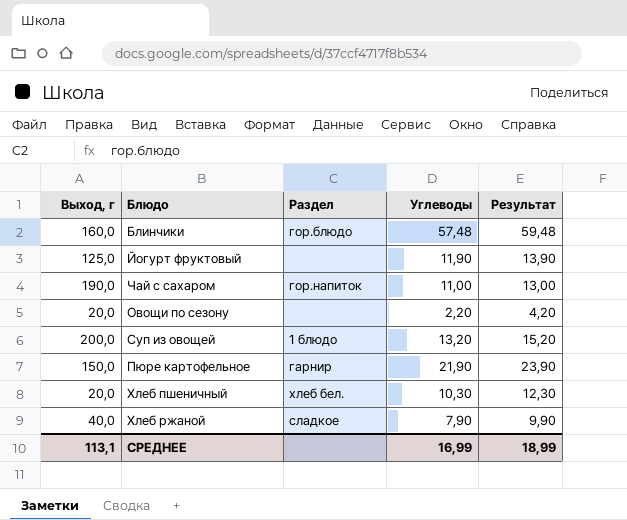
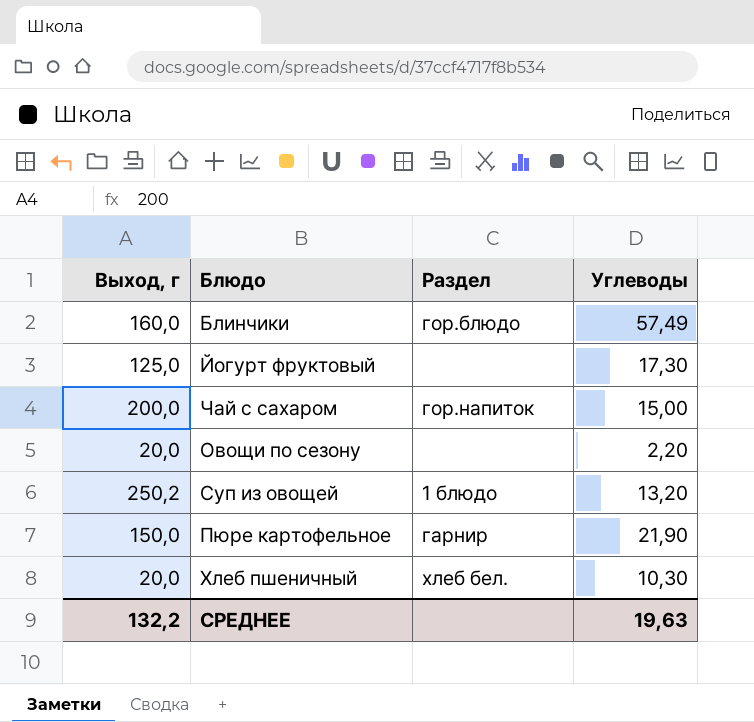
column Результат | formula: [Углеводы] + 2 -> none
row Хлеб ржаной: 40,0 | сладкое | 7,90 | 9,90 -> none
Блинчики | Углеводы: 57,48 -> 57,49
Йогурт фруктовый | Углеводы: 11,90 -> 17,30
Чай с сахаром | Выход, г: 190,0 -> 200,0
Чай с сахаром | Углеводы: 11,00 -> 15,00
Суп из овощей | Выход, г: 200,0 -> 250,2
СРЕДНЕЕ | Выход, г: 113,1 -> 132,2
СРЕДНЕЕ | Углеводы: 16,99 -> 19,63

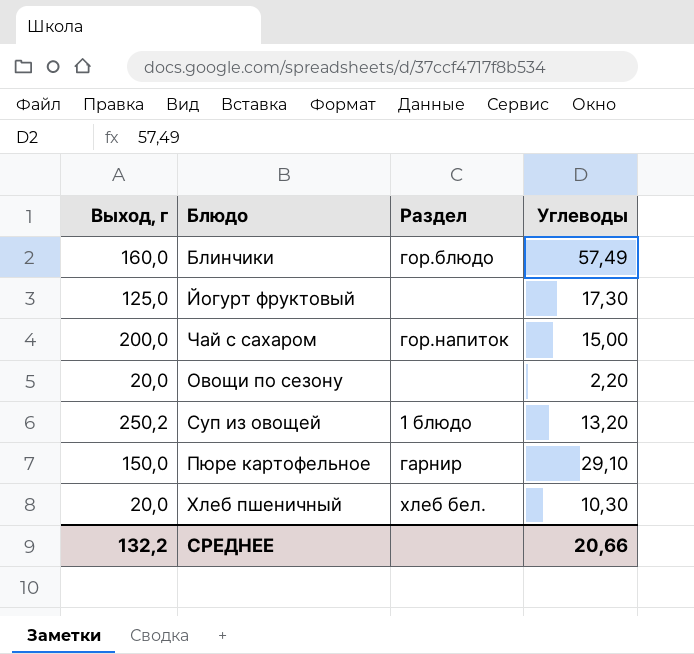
Пюре картофельное | Углеводы: 21,90 -> 29,10
СРЕДНЕЕ | Углеводы: 19,63 -> 20,66

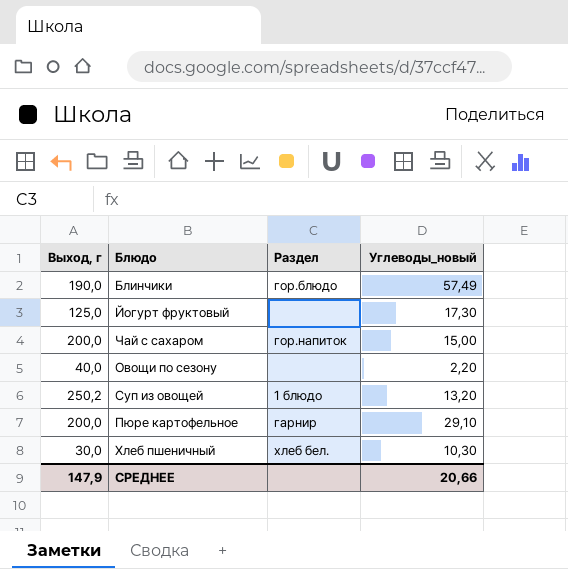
column name: Углеводы -> Углеводы_новый
Блинчики | Выход, г: 160,0 -> 190,0
Овощи по сезону | Выход, г: 20,0 -> 40,0
Пюре картофельное | Выход, г: 150,0 -> 200,0
Хлеб пшеничный | Выход, г: 20,0 -> 30,0
СРЕДНЕЕ | Выход, г: 132,2 -> 147,9

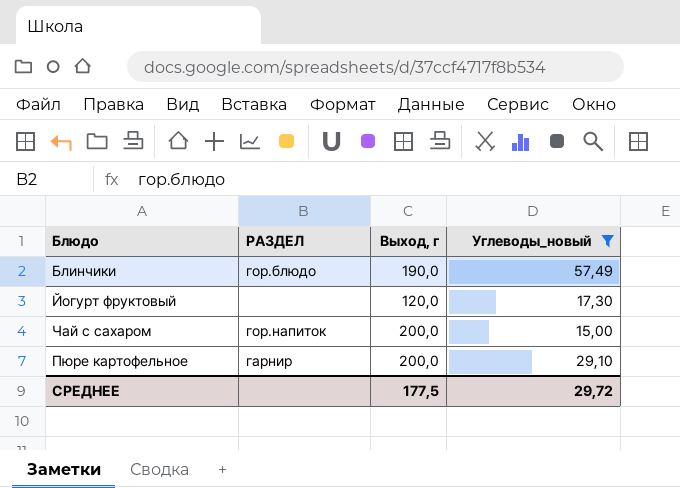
filter: none -> Углеводы_новый >= 15,00
column name: Раздел -> РАЗДЕЛ
column Выход, г | position: 1 -> 3
Йогурт фруктовый | Выход, г: 125,0 -> 120,0
СРЕДНЕЕ | Выход, г: 147,9 -> 177,5
СРЕДНЕЕ | Углеводы_новый: 20,66 -> 29,72

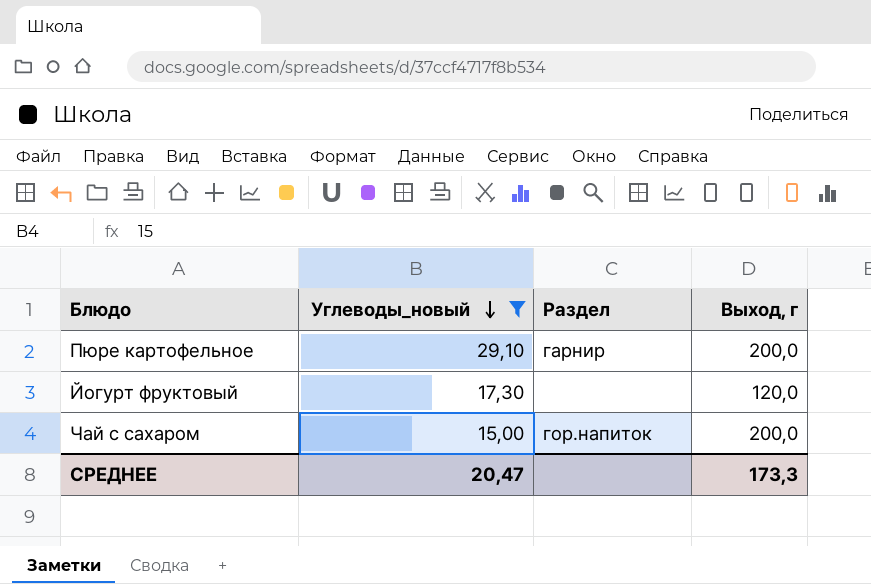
row order: none -> Углеводы_новый descending
column Углеводы_новый | position: 4 -> 2
column name: РАЗДЕЛ -> Раздел
row Блинчики: гор.блюдо | 190,0 | 57,49 -> none
СРЕДНЕЕ | Углеводы_новый: 29,72 -> 20,47
СРЕДНЕЕ | Выход, г: 177,5 -> 173,3

